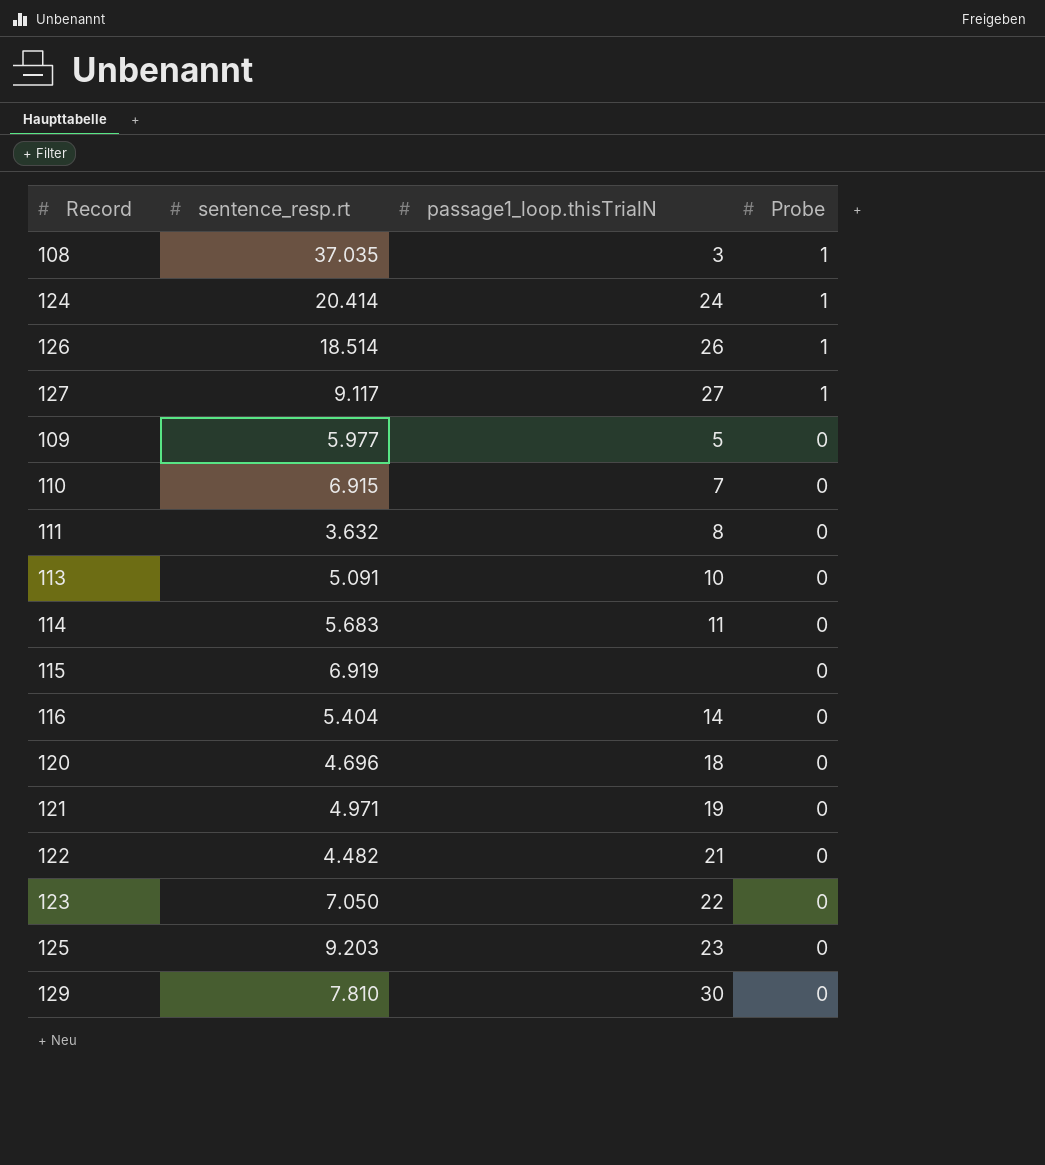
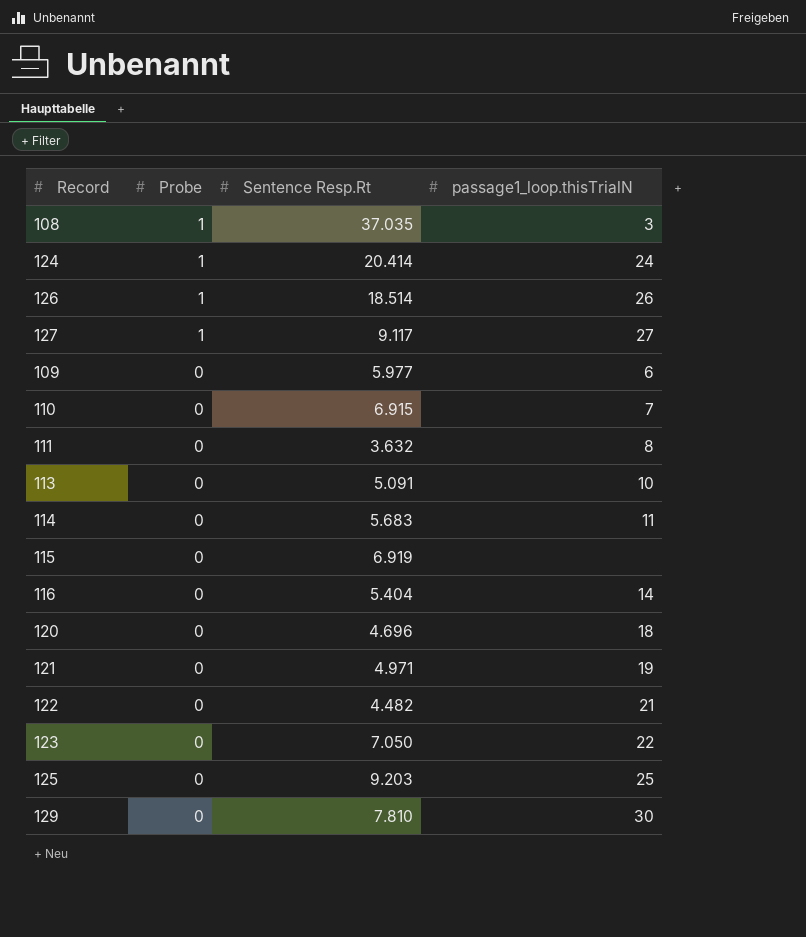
column Probe | position: 4 -> 2
column name: sentence_resp.rt -> Sentence Resp.Rt
109 | passage1_loop.thisTrialN: 5 -> 6
125 | passage1_loop.thisTrialN: 23 -> 25

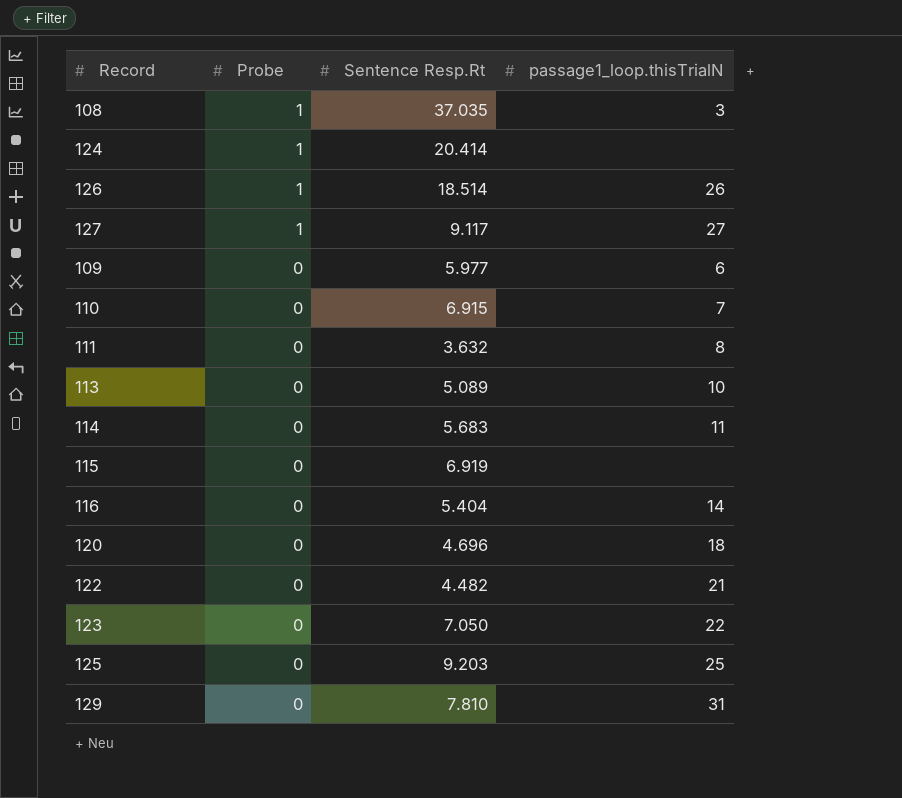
row 121: 0 | 4.971 | 19 -> none
124 | passage1_loop.thisTrialN: 24 -> none
113 | Sentence Resp.Rt: 5.091 -> 5.089
129 | passage1_loop.thisTrialN: 30 -> 31

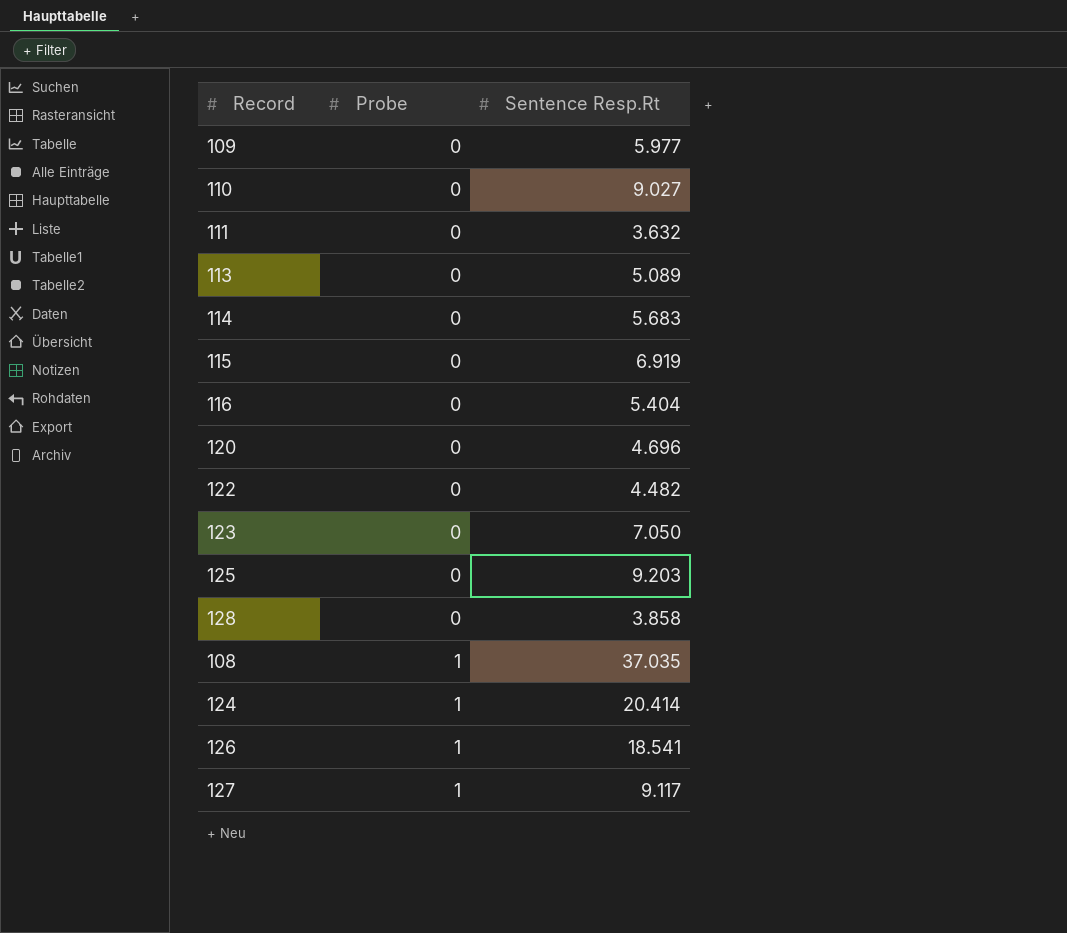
row order: Probe descending -> Probe ascending
column passage1_loop.thisTrialN | position: 4 -> none
row 129: 0 | 7.810 | 31 -> none
110 | Sentence Resp.Rt: 6.915 -> 9.027
row 128: none -> 0 | 3.858
126 | Sentence Resp.Rt: 18.514 -> 18.541

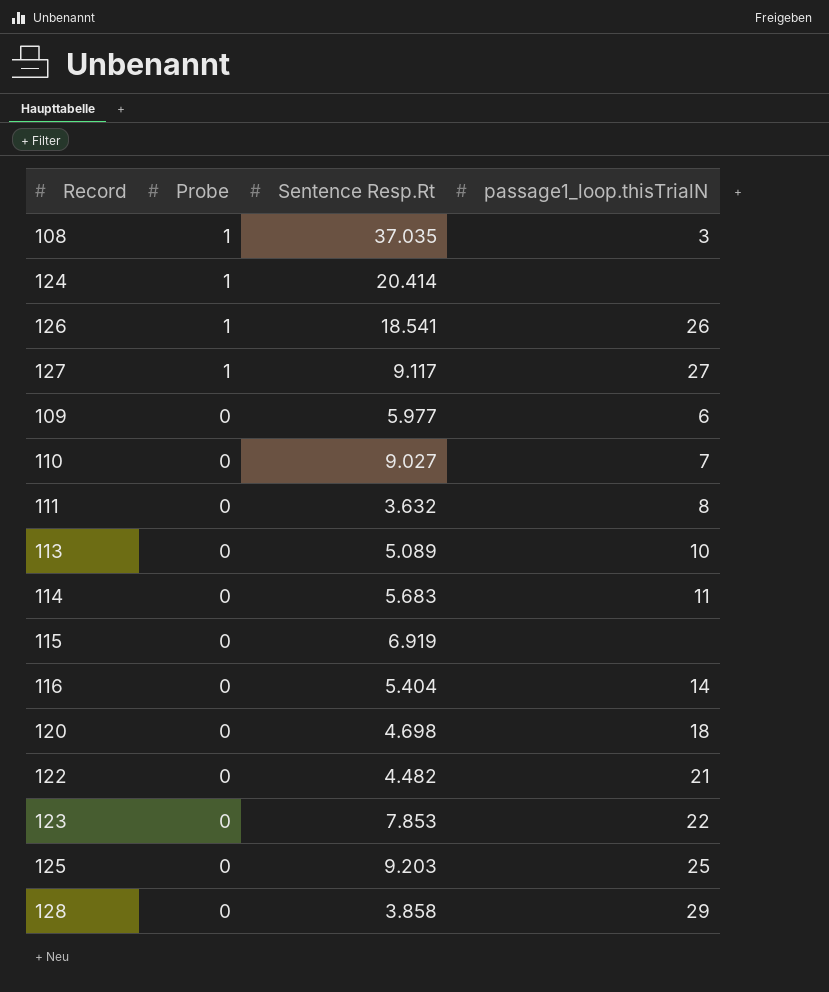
row order: Probe ascending -> Probe descending
column passage1_loop.thisTrialN | position: none -> 4
120 | Sentence Resp.Rt: 4.696 -> 4.698
123 | Sentence Resp.Rt: 7.050 -> 7.853

